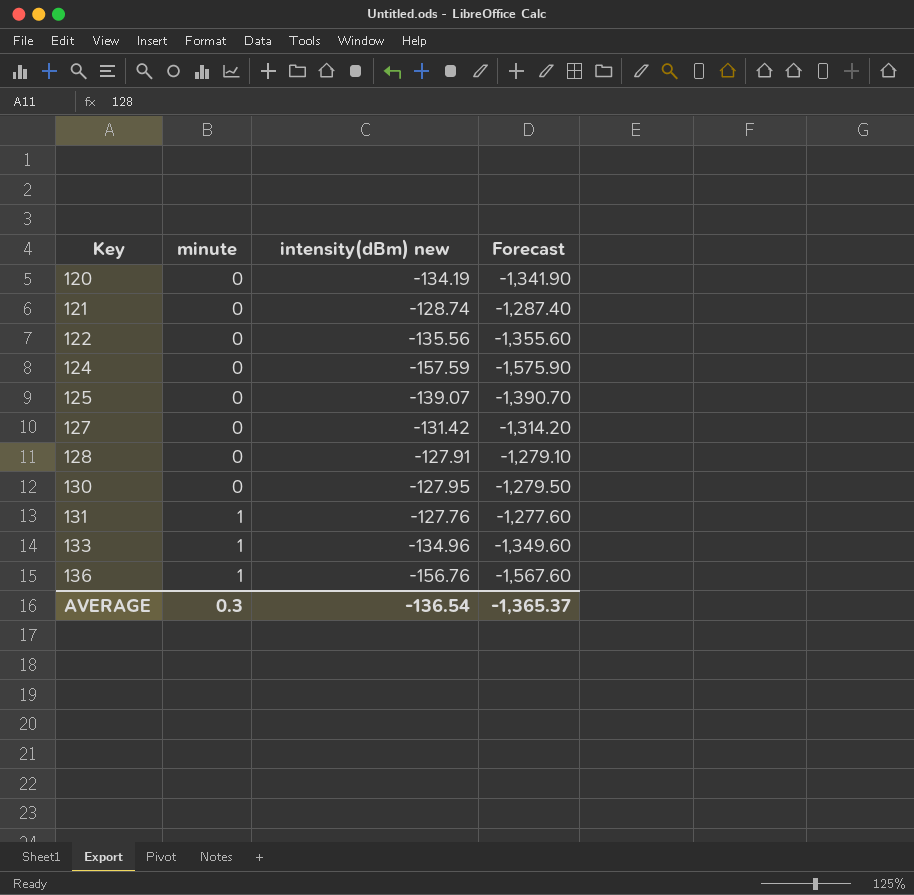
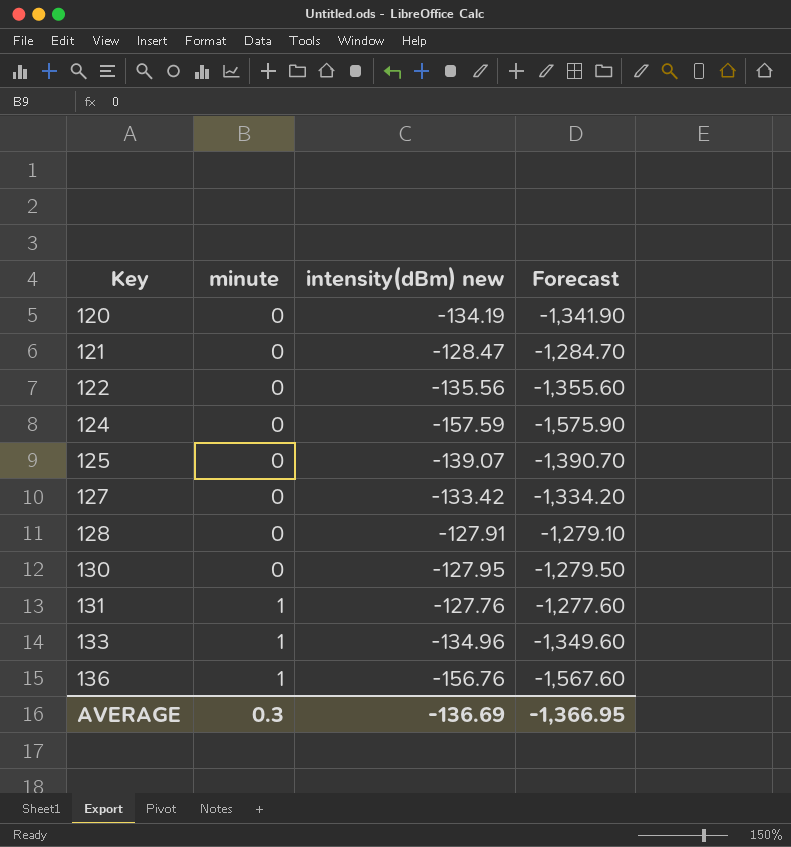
121 | intensity(dBm) new: -128.74 -> -128.47
121 | Forecast: -1,287.40 -> -1,284.70
127 | intensity(dBm) new: -131.42 -> -133.42
127 | Forecast: -1,314.20 -> -1,334.20
AVERAGE | intensity(dBm) new: -136.54 -> -136.69
AVERAGE | Forecast: -1,365.37 -> -1,366.95

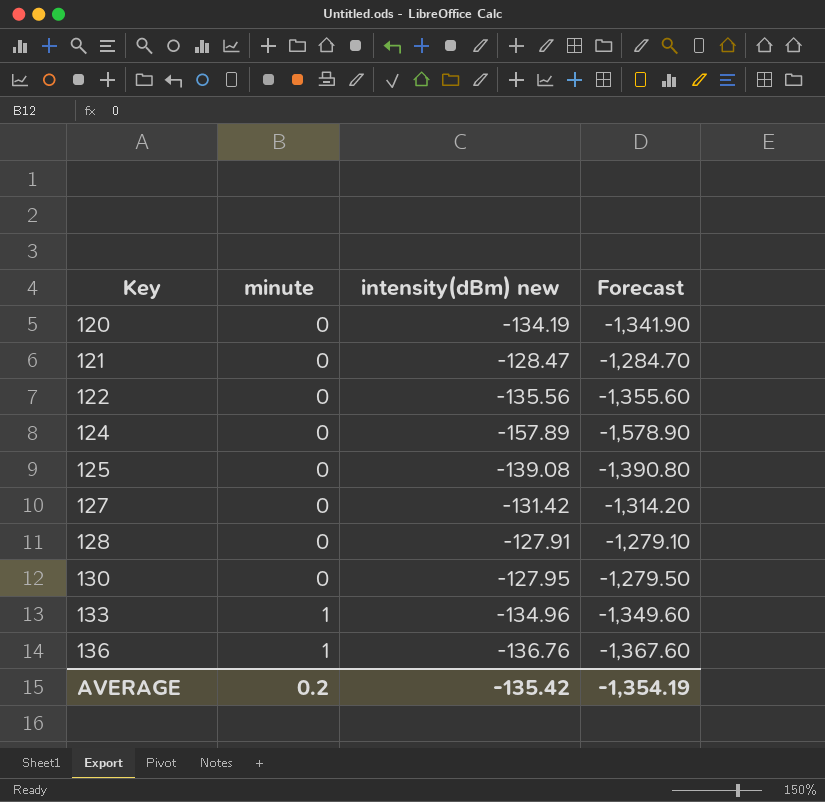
row 131: 1 | -127.76 | -1,277.60 -> none
124 | intensity(dBm) new: -157.59 -> -157.89
124 | Forecast: -1,575.90 -> -1,578.90
125 | intensity(dBm) new: -139.07 -> -139.08
125 | Forecast: -1,390.70 -> -1,390.80
127 | intensity(dBm) new: -133.42 -> -131.42
127 | Forecast: -1,334.20 -> -1,314.20
136 | intensity(dBm) new: -156.76 -> -136.76
136 | Forecast: -1,567.60 -> -1,367.60
AVERAGE | minute: 0.3 -> 0.2
AVERAGE | intensity(dBm) new: -136.69 -> -135.42
AVERAGE | Forecast: -1,366.95 -> -1,354.19

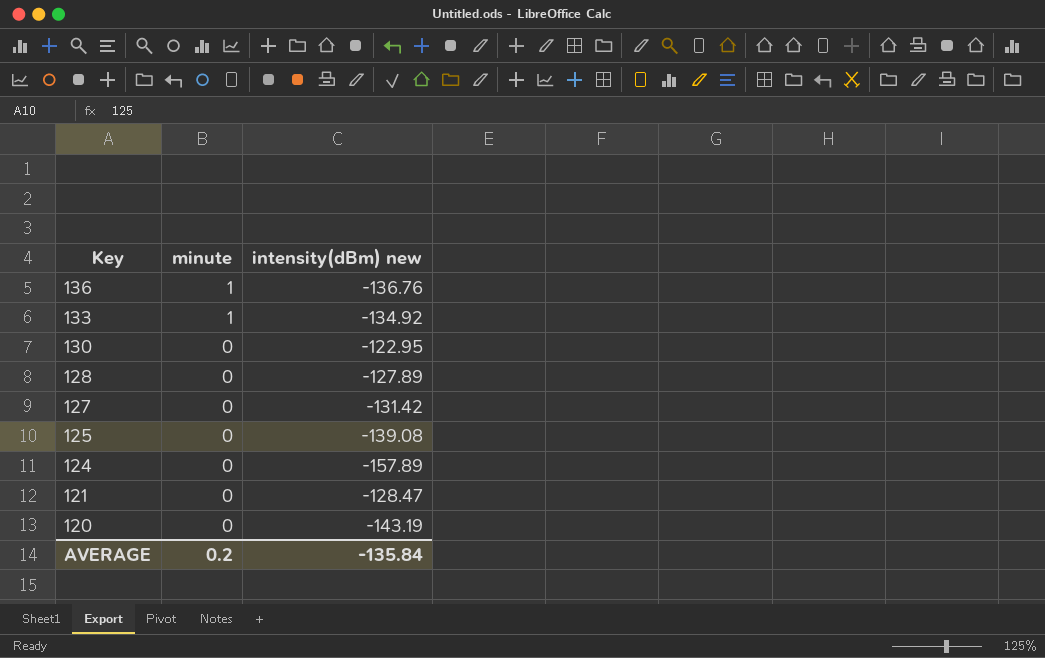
row order: Key ascending -> Key descending
column Forecast | formula: [intensity(dBm) new] * 10 -> none
row 122: 0 | -135.56 | -1,355.60 -> none
133 | intensity(dBm) new: -134.96 -> -134.92
130 | intensity(dBm) new: -127.95 -> -122.95
128 | intensity(dBm) new: -127.91 -> -127.89
120 | intensity(dBm) new: -134.19 -> -143.19
AVERAGE | intensity(dBm) new: -135.42 -> -135.84

